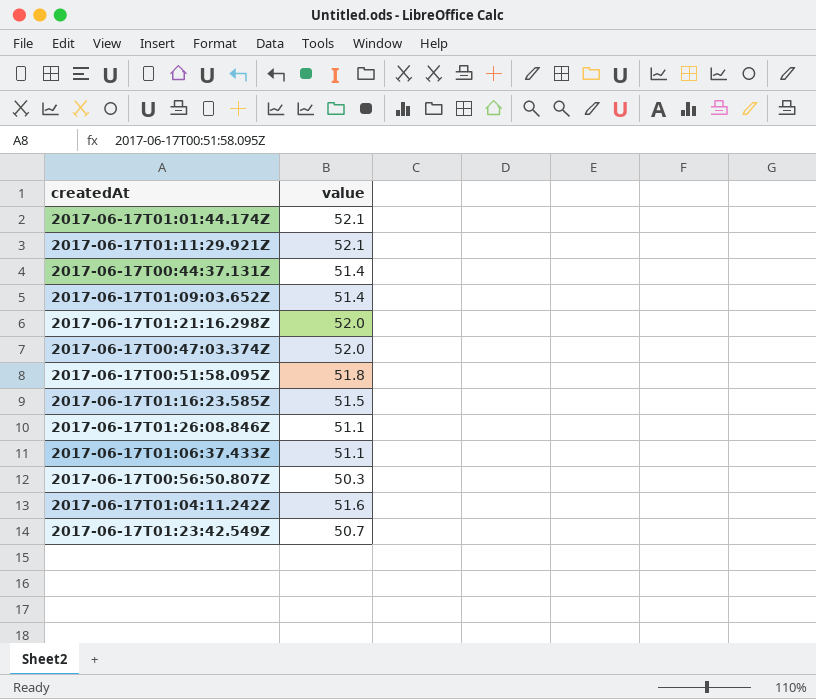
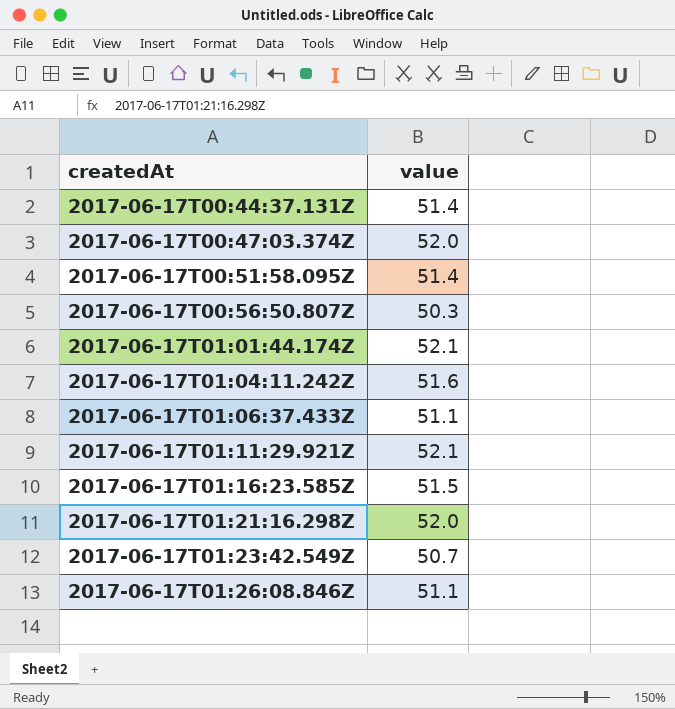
row order: none -> createdAt ascending
row 2017-06-17T01:09:03.652Z: 51.4 -> none
2017-06-17T00:51:58.095Z | value: 51.8 -> 51.4

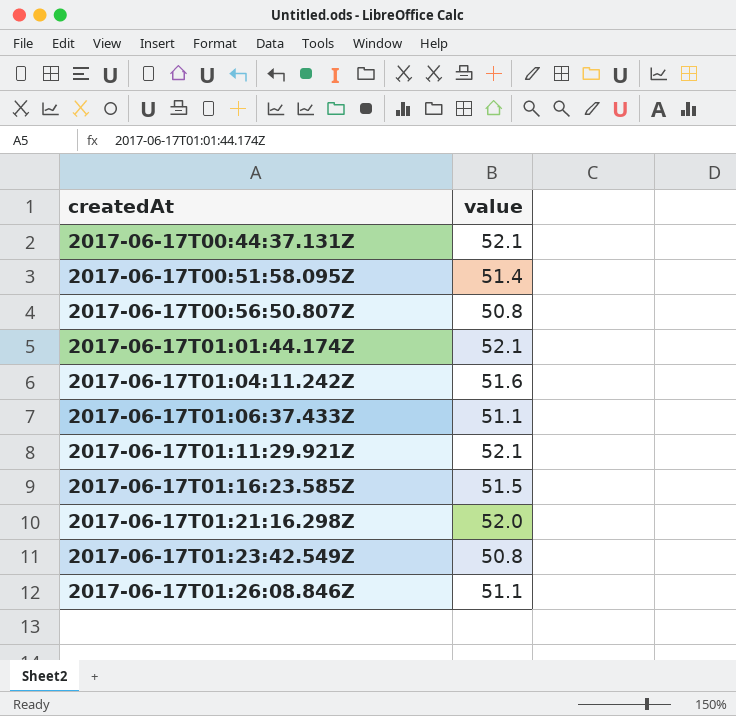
row 2017-06-17T00:47:03.374Z: 52.0 -> none
2017-06-17T00:44:37.131Z | value: 51.4 -> 52.1
2017-06-17T00:56:50.807Z | value: 50.3 -> 50.8
2017-06-17T01:23:42.549Z | value: 50.7 -> 50.8

